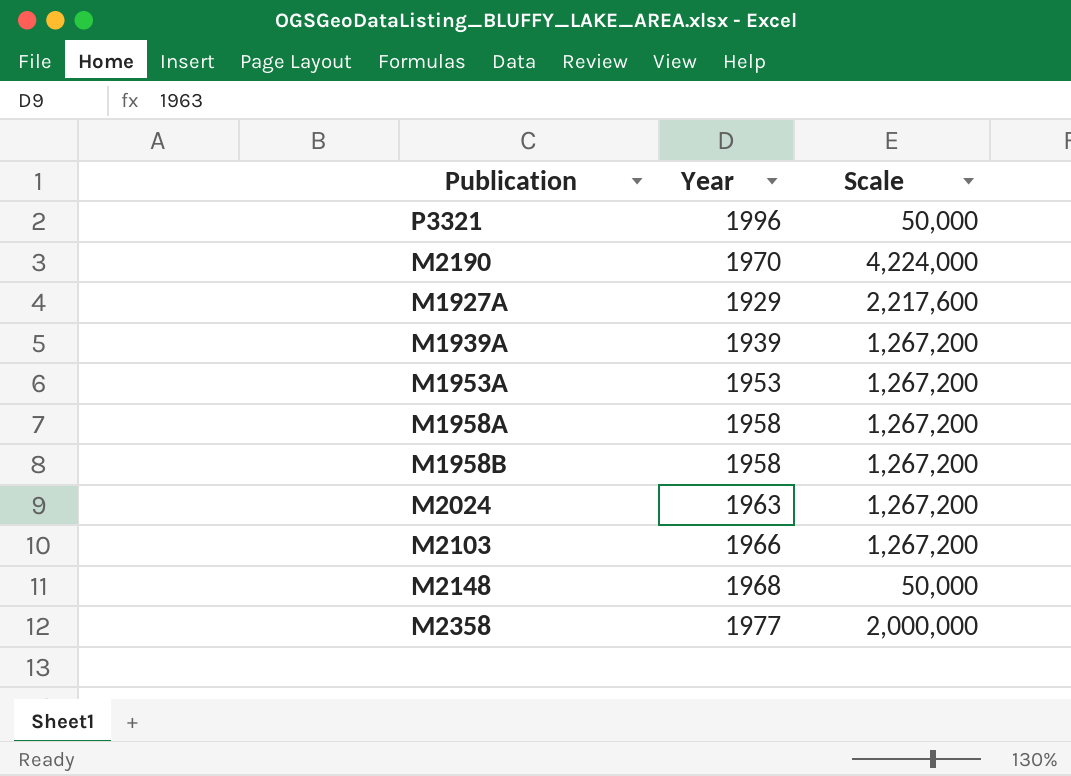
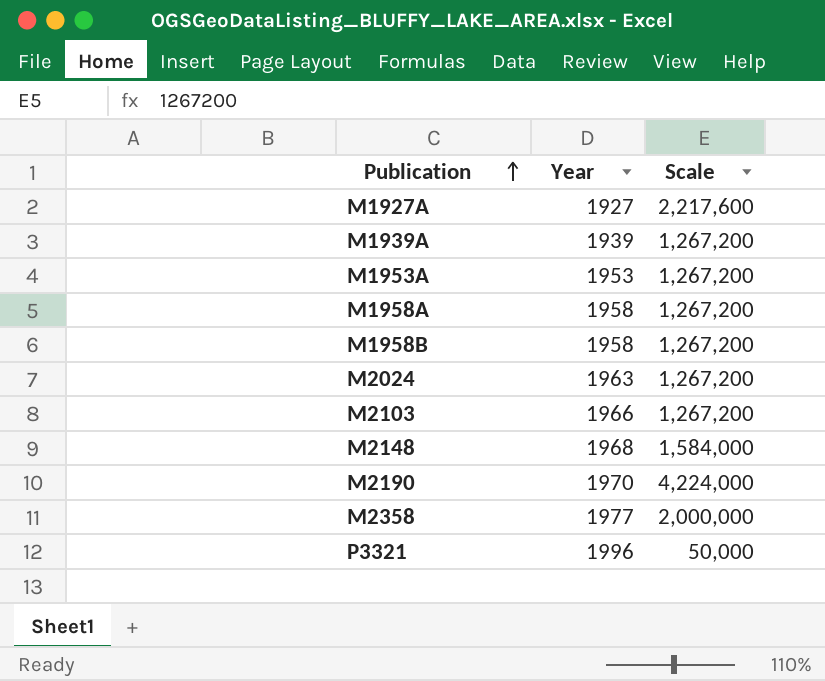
row order: none -> Publication ascending
M1927A | Year: 1929 -> 1927
M2148 | Scale: 50,000 -> 1,584,000

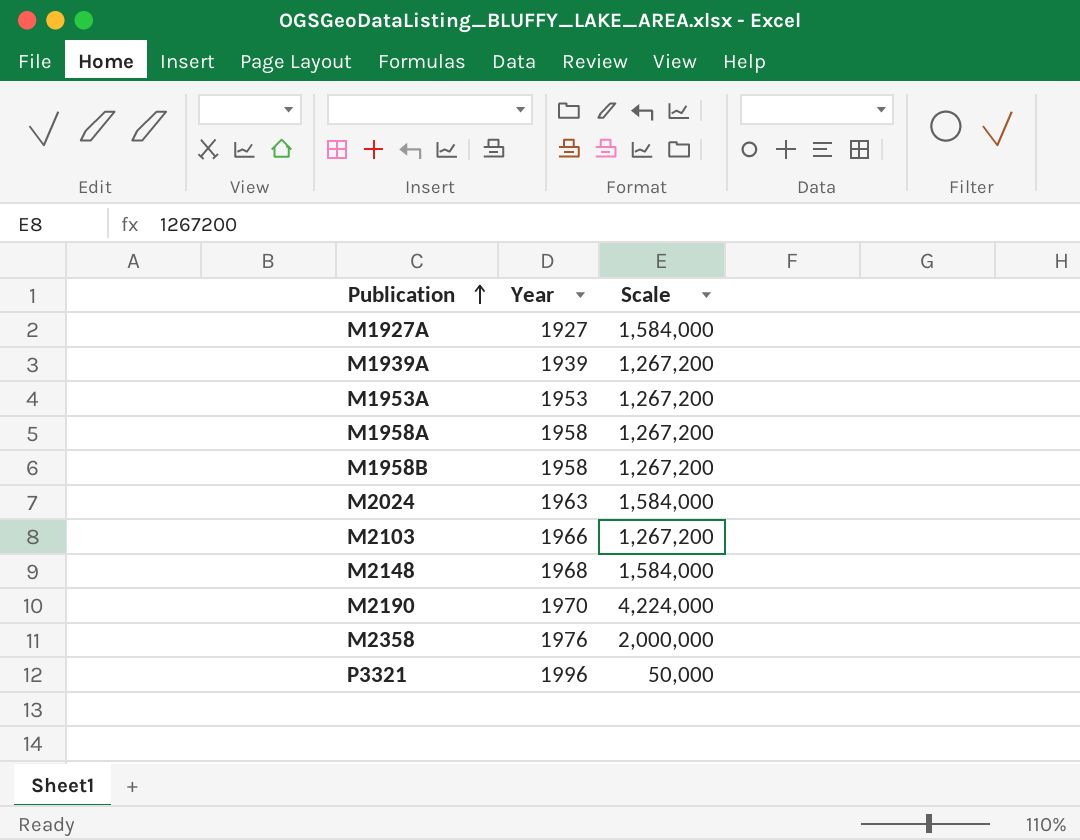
M1927A | Scale: 2,217,600 -> 1,584,000
M2024 | Scale: 1,267,200 -> 1,584,000
M2358 | Year: 1977 -> 1976

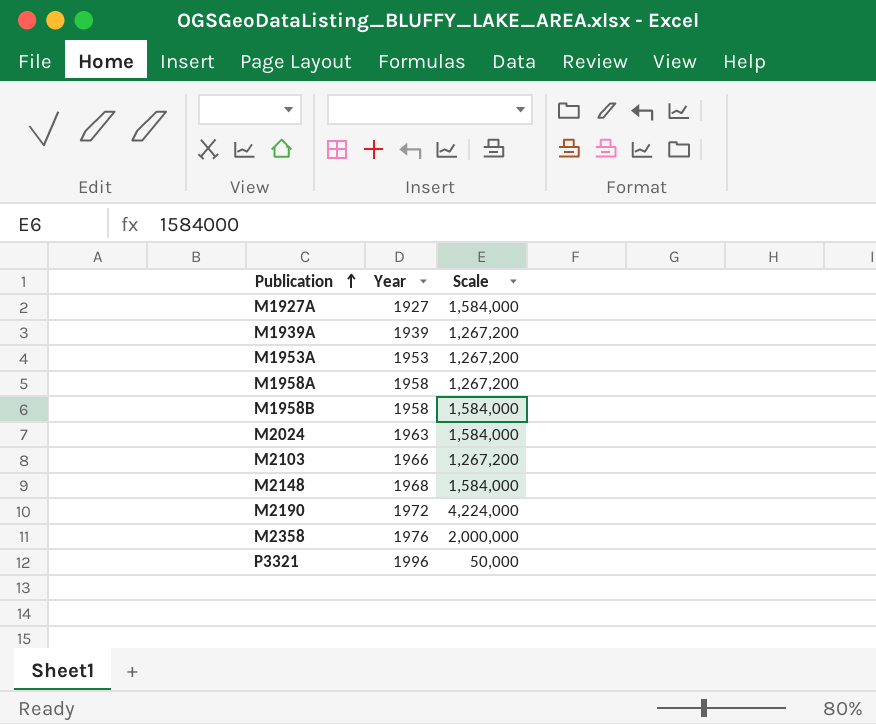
M1958B | Scale: 1,267,200 -> 1,584,000
M2190 | Year: 1970 -> 1972

